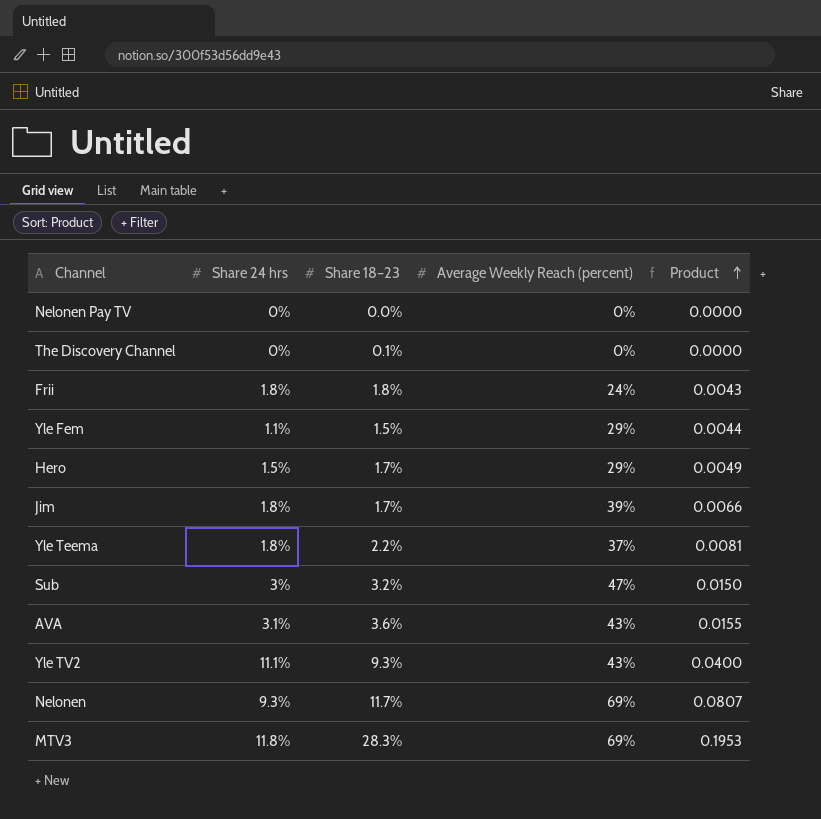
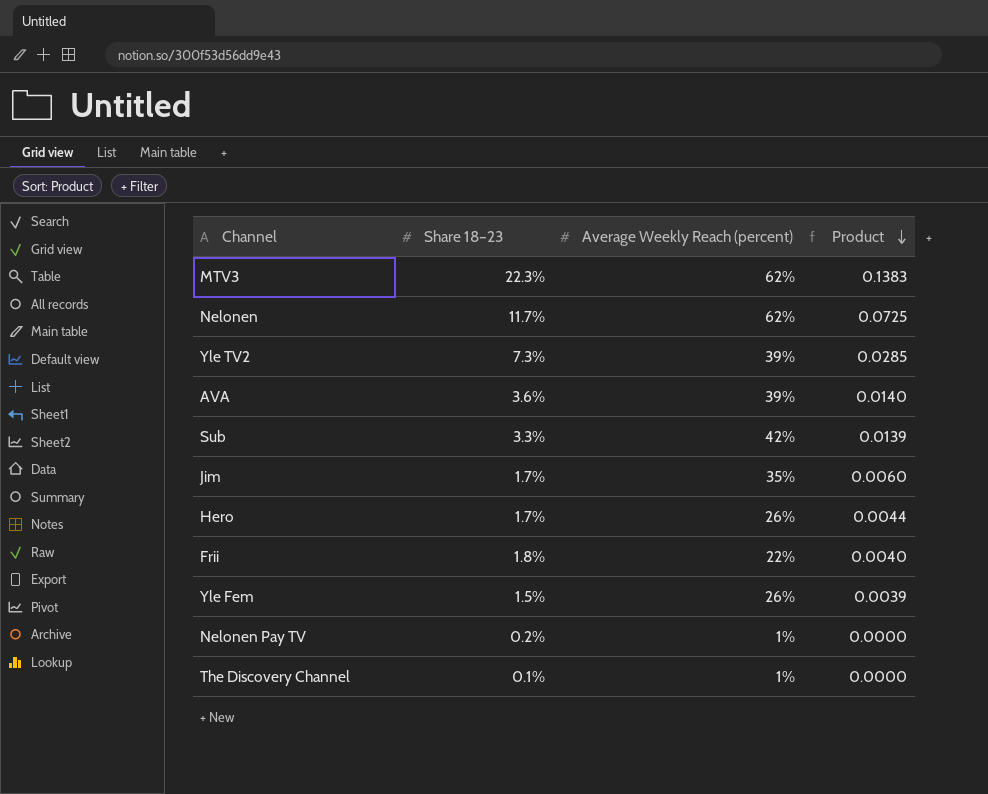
row order: Product ascending -> Product descending
column Share 24 hrs | position: 2 -> none
row Yle Teema: 1.8% | 2.2% | 37% | 0.0081 -> none
MTV3 | Share 18–23: 28.3% -> 22.3%
MTV3 | Average Weekly Reach (percent): 69% -> 62%
MTV3 | Product: 0.1953 -> 0.1383
Nelonen | Average Weekly Reach (percent): 69% -> 62%
Nelonen | Product: 0.0807 -> 0.0725
Yle TV2 | Share 18–23: 9.3% -> 7.3%
Yle TV2 | Average Weekly Reach (percent): 43% -> 39%
Yle TV2 | Product: 0.0400 -> 0.0285
AVA | Average Weekly Reach (percent): 43% -> 39%
AVA | Product: 0.0155 -> 0.0140
Sub | Share 18–23: 3.2% -> 3.3%
Sub | Average Weekly Reach (percent): 47% -> 42%
Sub | Product: 0.0150 -> 0.0139
Jim | Average Weekly Reach (percent): 39% -> 35%
Jim | Product: 0.0066 -> 0.0060
Hero | Average Weekly Reach (percent): 29% -> 26%
Hero | Product: 0.0049 -> 0.0044
Frii | Average Weekly Reach (percent): 24% -> 22%
Frii | Product: 0.0043 -> 0.0040
Yle Fem | Average Weekly Reach (percent): 29% -> 26%
Yle Fem | Product: 0.0044 -> 0.0039
Nelonen Pay TV | Share 18–23: 0.0% -> 0.2%
Nelonen Pay TV | Average Weekly Reach (percent): 0% -> 1%
The Discovery Channel | Average Weekly Reach (percent): 0% -> 1%

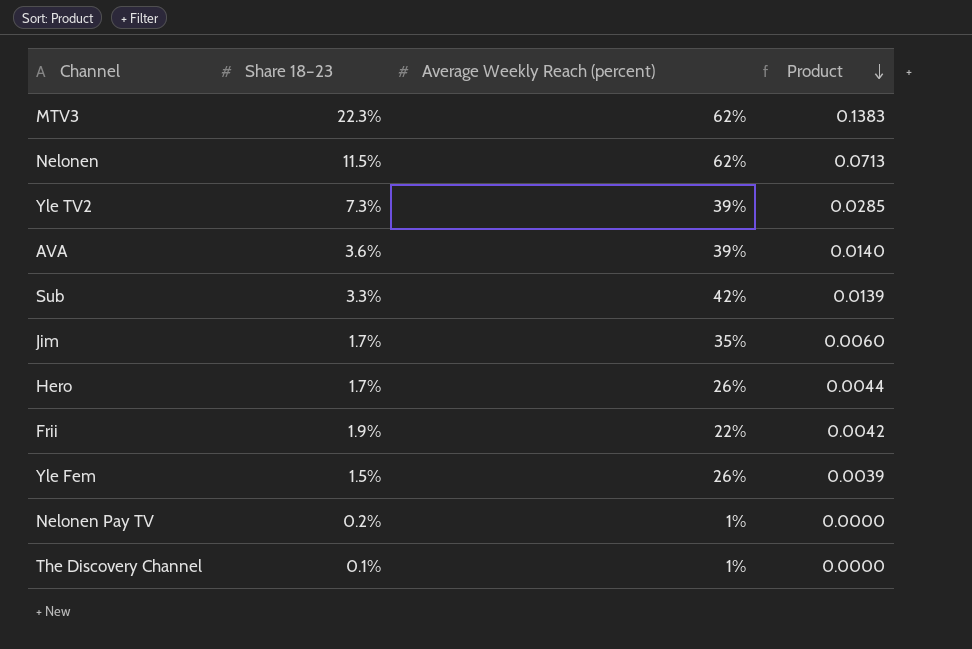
Nelonen | Share 18–23: 11.7% -> 11.5%
Nelonen | Product: 0.0725 -> 0.0713
Frii | Share 18–23: 1.8% -> 1.9%
Frii | Product: 0.0040 -> 0.0042

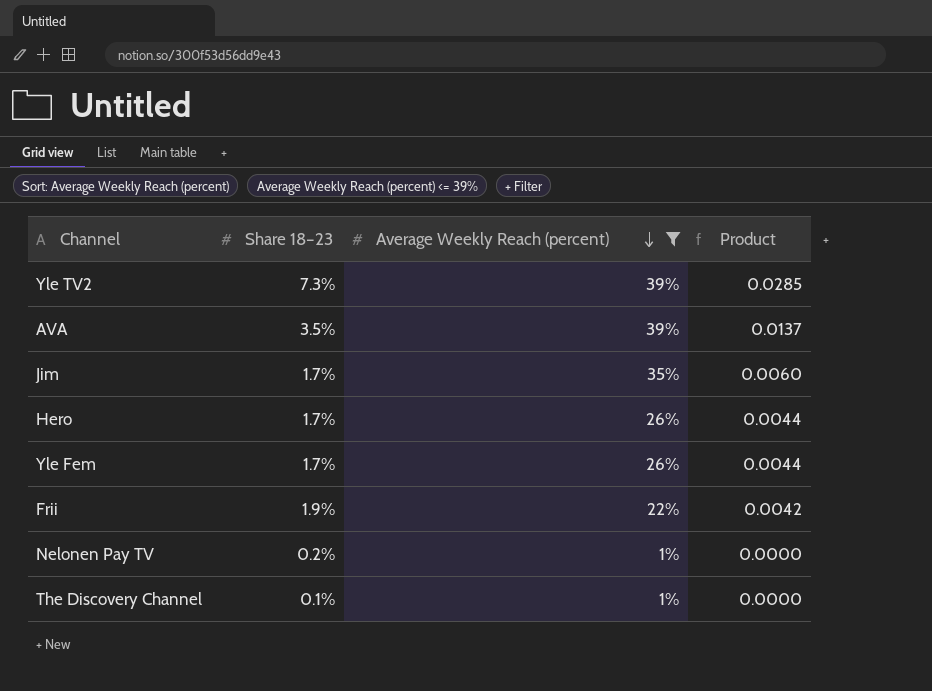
filter: none -> Average Weekly Reach (percent) <= 39%
row order: Product descending -> Average Weekly Reach (percent) descending
AVA | Share 18–23: 3.6% -> 3.5%
AVA | Product: 0.0140 -> 0.0137
Yle Fem | Share 18–23: 1.5% -> 1.7%
Yle Fem | Product: 0.0039 -> 0.0044

